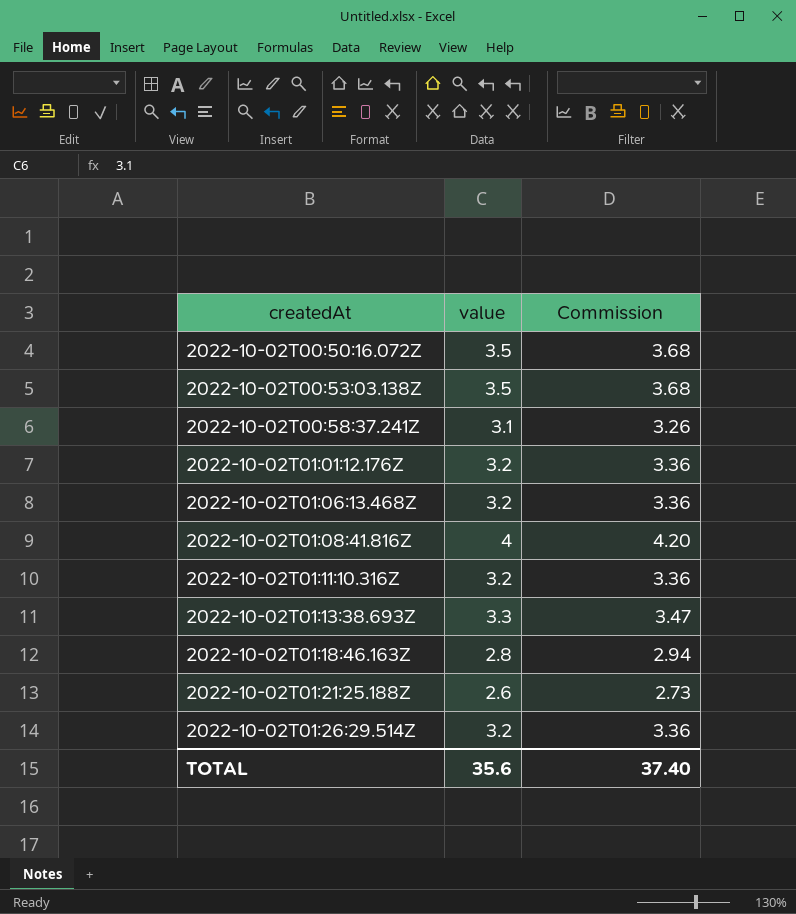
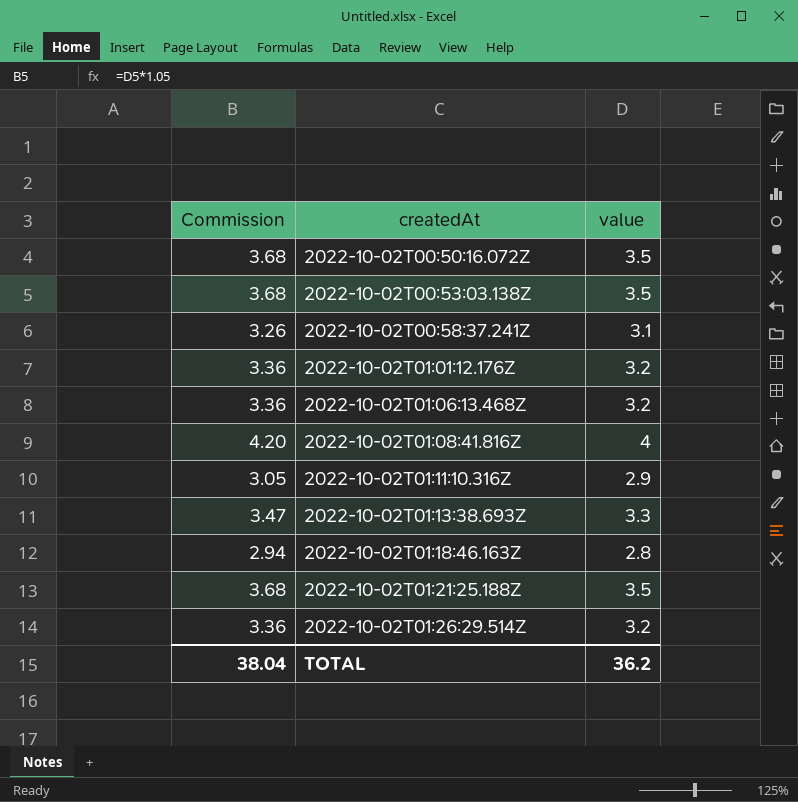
column Commission | position: 3 -> 1
2022-10-02T01:11:10.316Z | Commission: 3.36 -> 3.05
2022-10-02T01:11:10.316Z | value: 3.2 -> 2.9
2022-10-02T01:21:25.188Z | Commission: 2.73 -> 3.68
2022-10-02T01:21:25.188Z | value: 2.6 -> 3.5
TOTAL | Commission: 37.40 -> 38.04
TOTAL | value: 35.6 -> 36.2

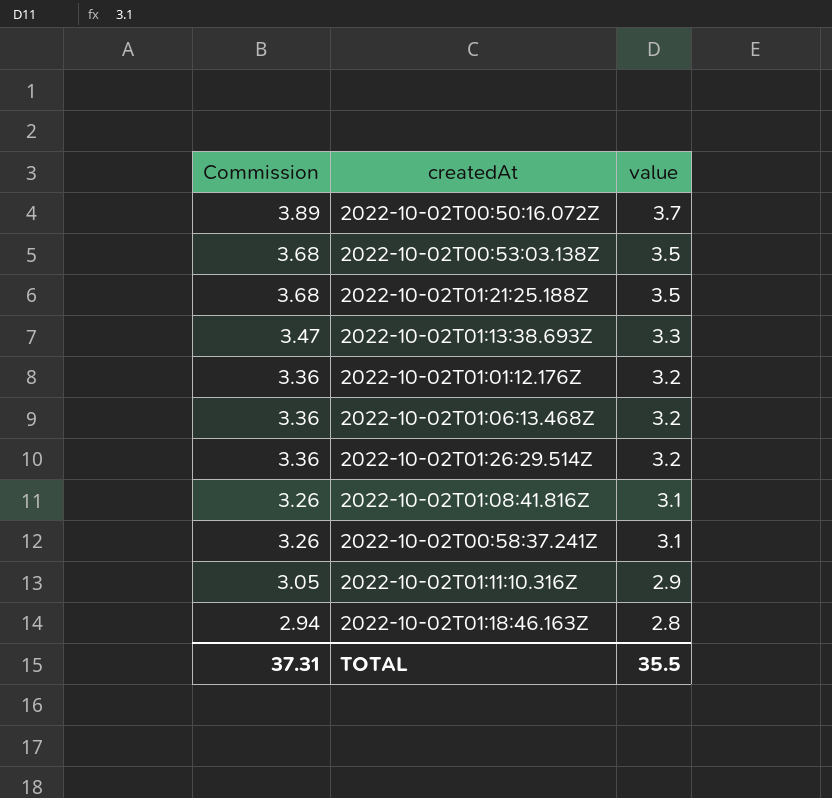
row order: createdAt ascending -> Commission descending
2022-10-02T00:50:16.072Z | Commission: 3.68 -> 3.89
2022-10-02T00:50:16.072Z | value: 3.5 -> 3.7
2022-10-02T01:08:41.816Z | Commission: 4.20 -> 3.26
2022-10-02T01:08:41.816Z | value: 4 -> 3.1
TOTAL | Commission: 38.04 -> 37.31
TOTAL | value: 36.2 -> 35.5

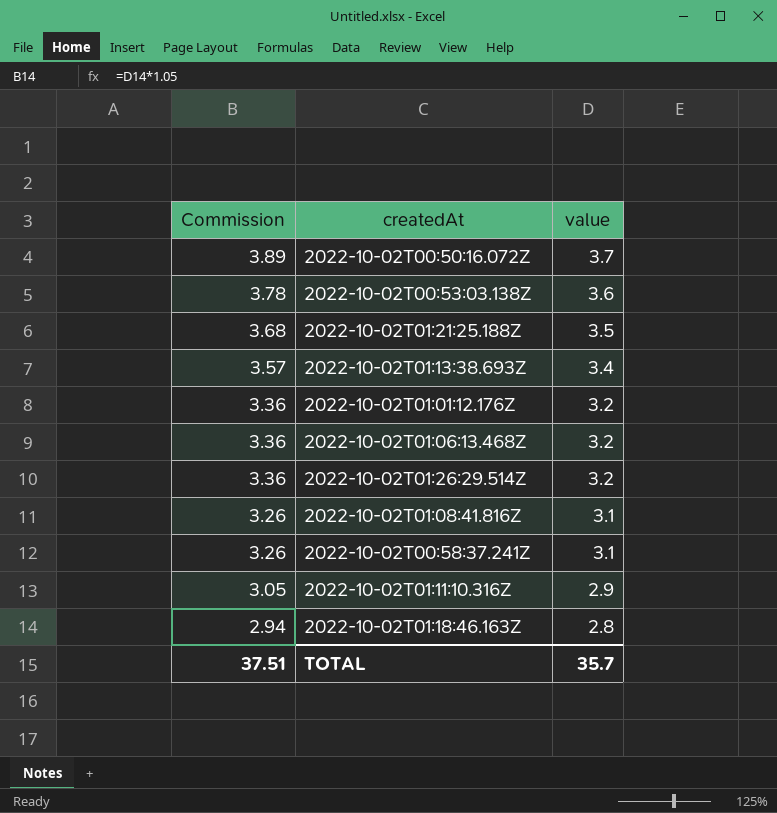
2022-10-02T00:53:03.138Z | Commission: 3.68 -> 3.78
2022-10-02T00:53:03.138Z | value: 3.5 -> 3.6
2022-10-02T01:13:38.693Z | Commission: 3.47 -> 3.57
2022-10-02T01:13:38.693Z | value: 3.3 -> 3.4
TOTAL | Commission: 37.31 -> 37.51
TOTAL | value: 35.5 -> 35.7

